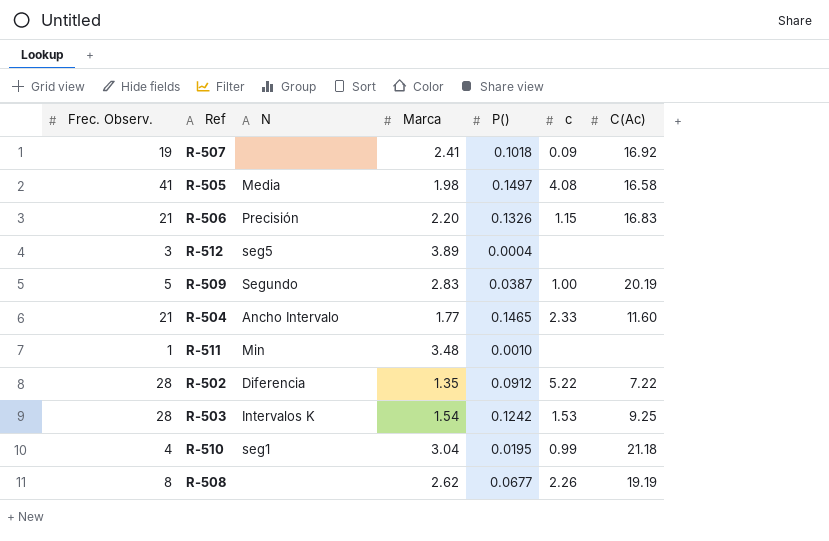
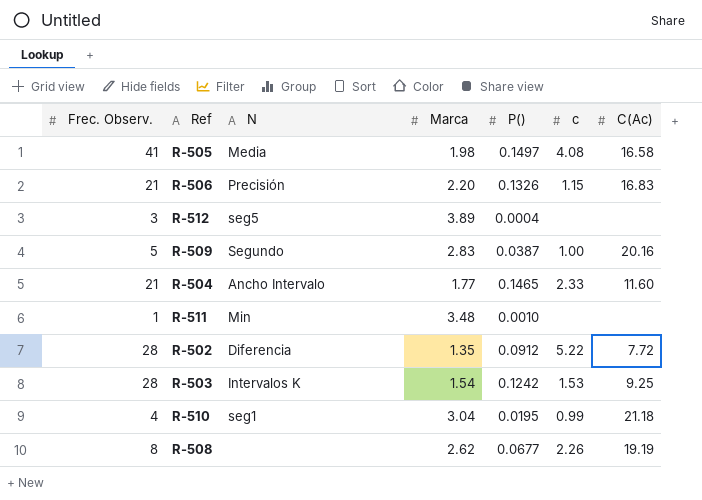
row R-507: 19 | none | 2.41 | 0.1018 | 0.09 | 16.92 -> none
R-509 | C(Ac): 20.19 -> 20.16
R-502 | C(Ac): 7.22 -> 7.72

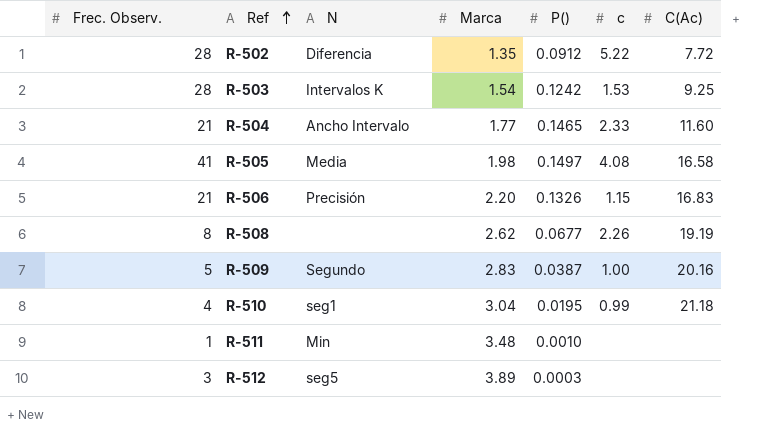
row order: none -> Ref ascending
R-512 | P(): 0.0004 -> 0.0003

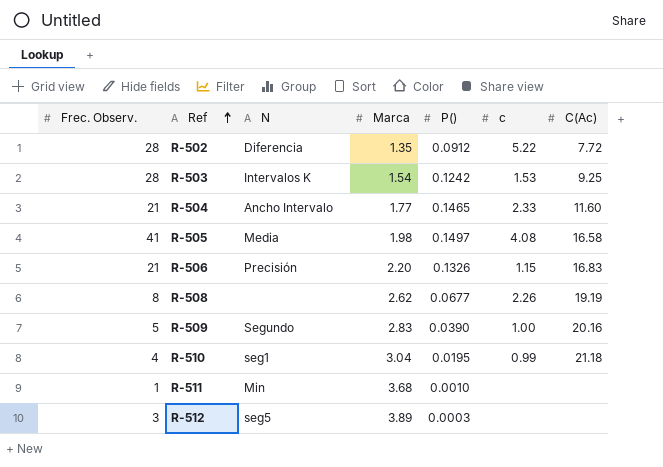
R-509 | P(): 0.0387 -> 0.0390
R-511 | Marca: 3.48 -> 3.68

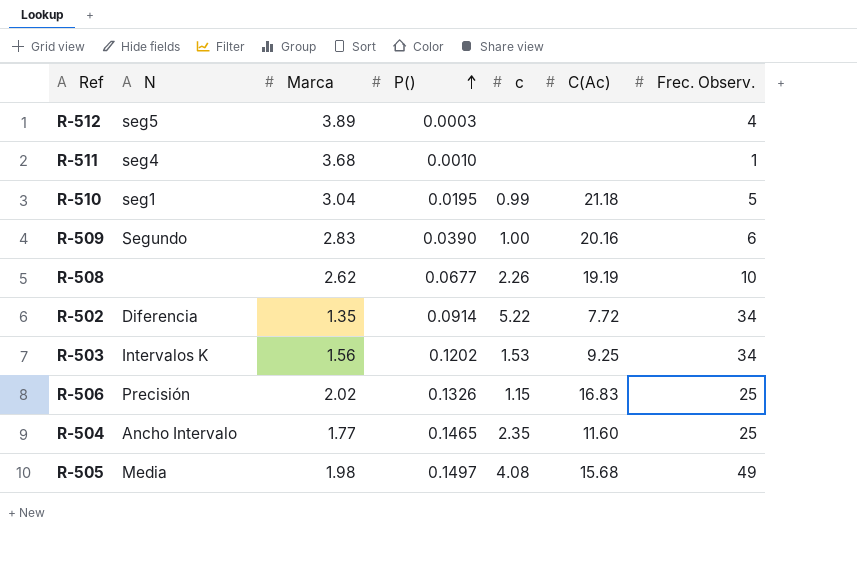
row order: Ref ascending -> P() ascending
column Frec. Observ. | position: 1 -> 7
R-512 | Frec. Observ.: 3 -> 4
R-511 | N: Min -> seg4
R-510 | Frec. Observ.: 4 -> 5
R-509 | Frec. Observ.: 5 -> 6
R-508 | Frec. Observ.: 8 -> 10
R-502 | P(): 0.0912 -> 0.0914
R-502 | Frec. Observ.: 28 -> 34
R-503 | Marca: 1.54 -> 1.56
R-503 | P(): 0.1242 -> 0.1202
R-503 | Frec. Observ.: 28 -> 34
R-506 | Marca: 2.20 -> 2.02
R-506 | Frec. Observ.: 21 -> 25
R-504 | c: 2.33 -> 2.35
R-504 | Frec. Observ.: 21 -> 25
R-505 | C(Ac): 16.58 -> 15.68
R-505 | Frec. Observ.: 41 -> 49

